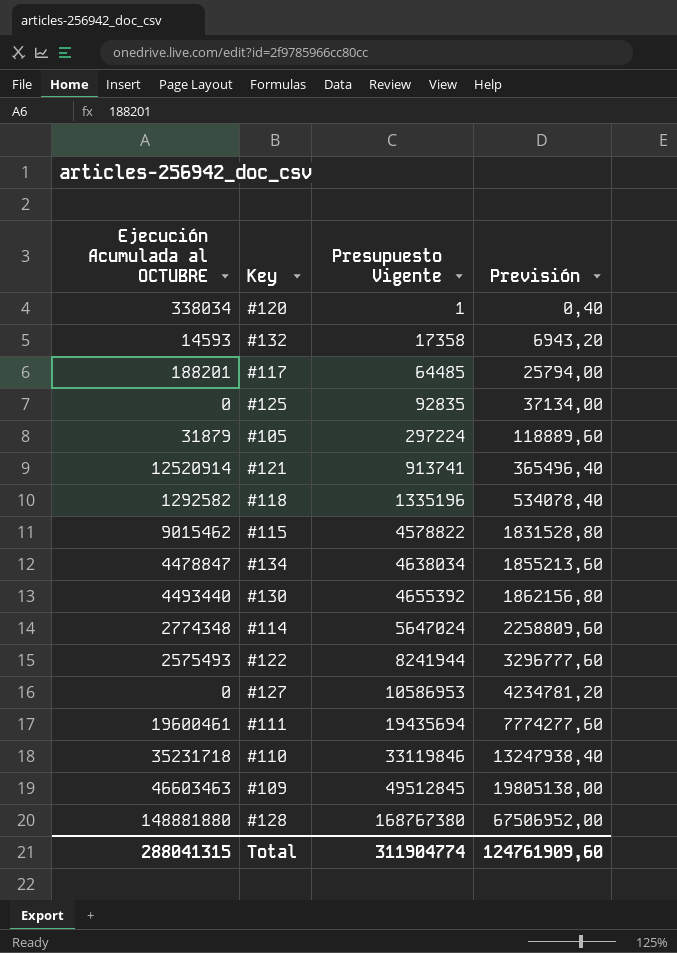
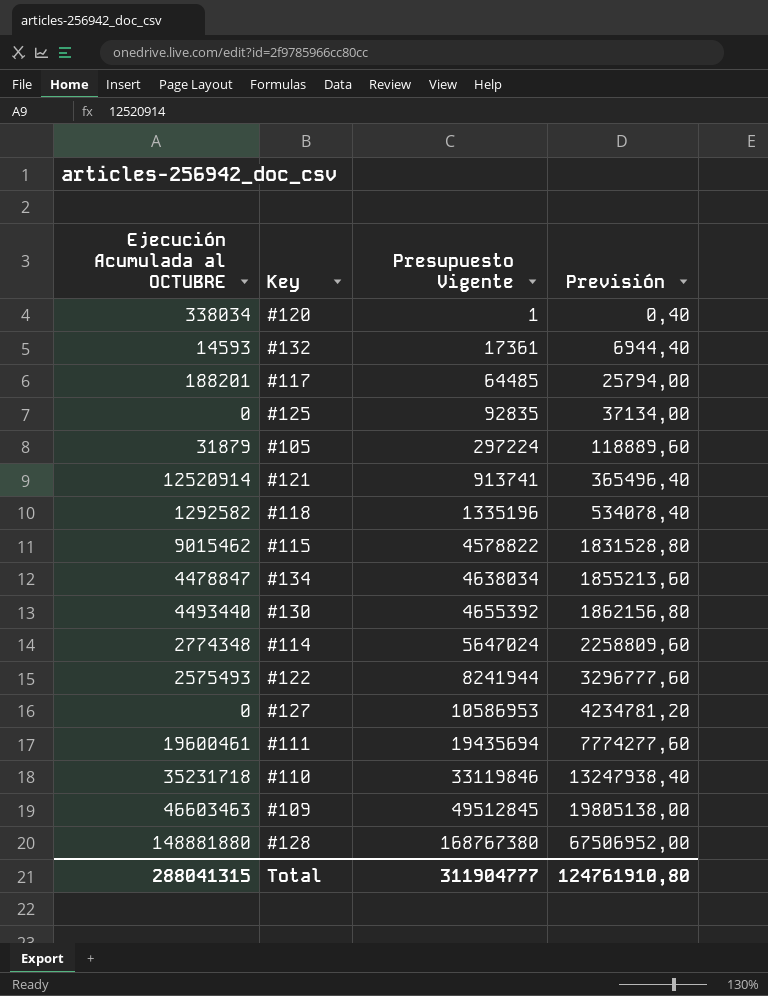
#132 | Presupuesto Vigente: 17358 -> 17361
#132 | Previsión: 6943,20 -> 6944,40
Total | Presupuesto Vigente: 311904774 -> 311904777
Total | Previsión: 124761909,60 -> 124761910,80

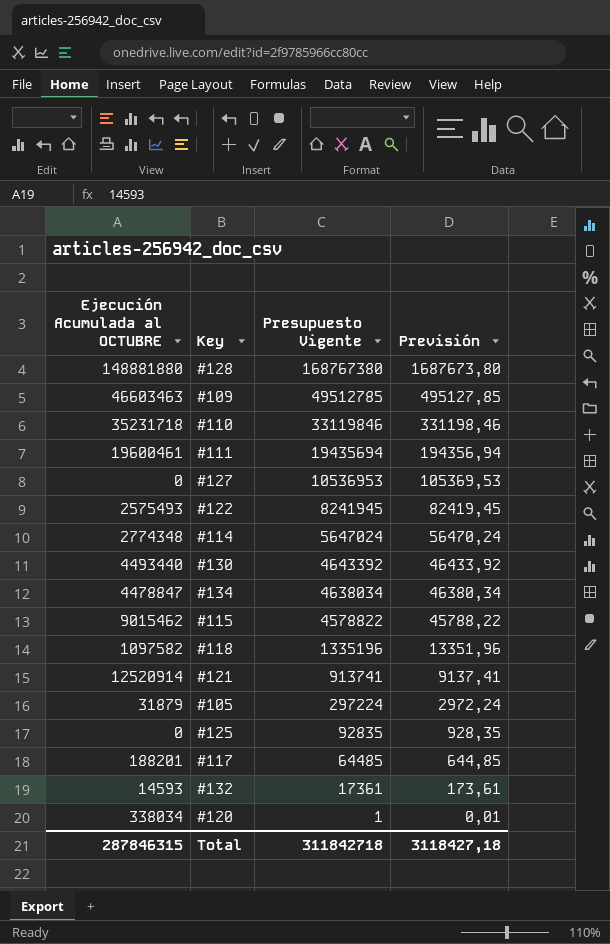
row order: Presupuesto Vigente ascending -> Presupuesto Vigente descending
column Previsión | formula: [Presupuesto Vigente] * 0,4 -> [Presupuesto Vigente] * 0,01
#109 | Presupuesto Vigente: 49512845 -> 49512785
#127 | Presupuesto Vigente: 10586953 -> 10536953
#122 | Presupuesto Vigente: 8241944 -> 8241945
#130 | Presupuesto Vigente: 4655392 -> 4643392
#118 | Ejecución Acumulada al OCTUBRE: 1292582 -> 1097582
Total | Ejecución Acumulada al OCTUBRE: 288041315 -> 287846315
Total | Presupuesto Vigente: 311904777 -> 311842718
Total | Previsión: 124761910,80 -> 3118427,18

